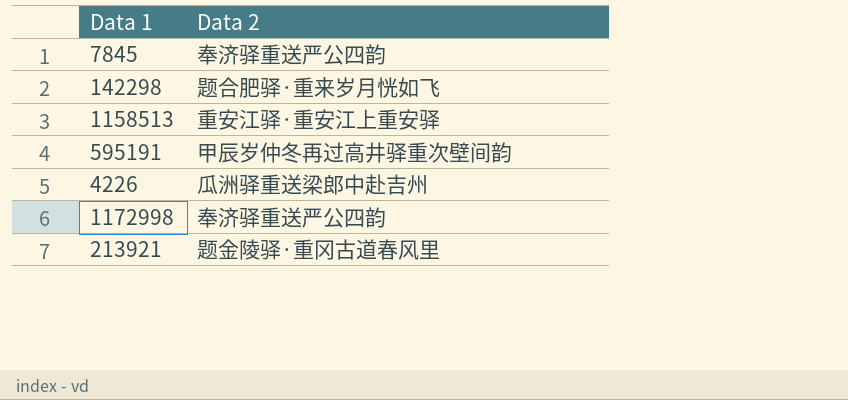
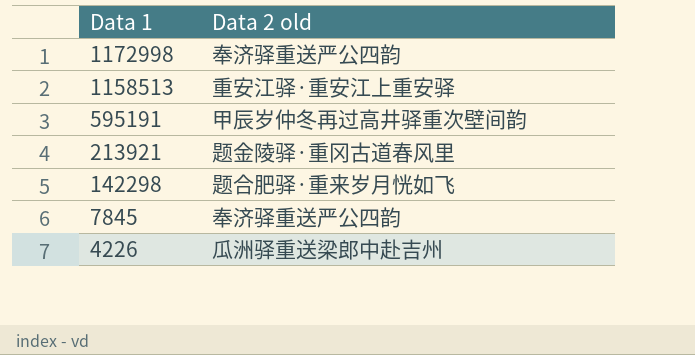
row order: none -> Data 1 descending
column name: Data 2 -> Data 2 old

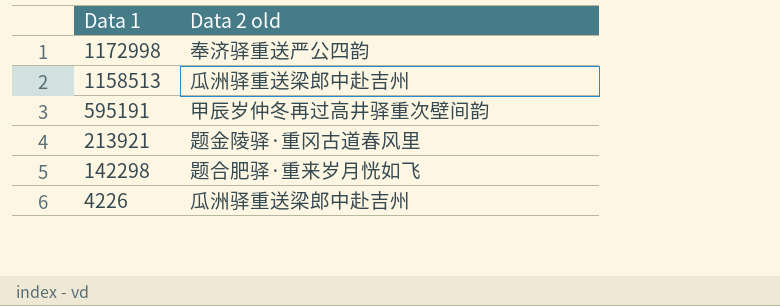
row 7845: 奉济驿重送严公四韵 -> none
1158513 | Data 2 old: 重安江驿·重安江上重安驿 -> 瓜洲驿重送梁郎中赴吉州

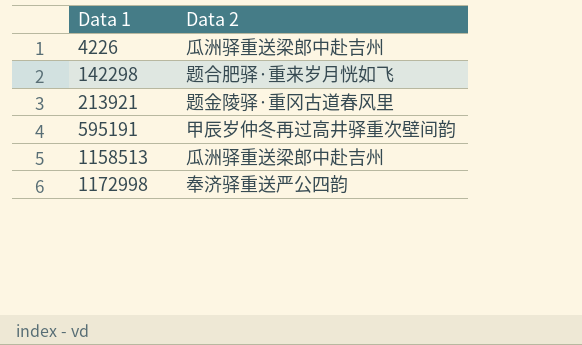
row order: Data 1 descending -> Data 1 ascending
column name: Data 2 old -> Data 2

